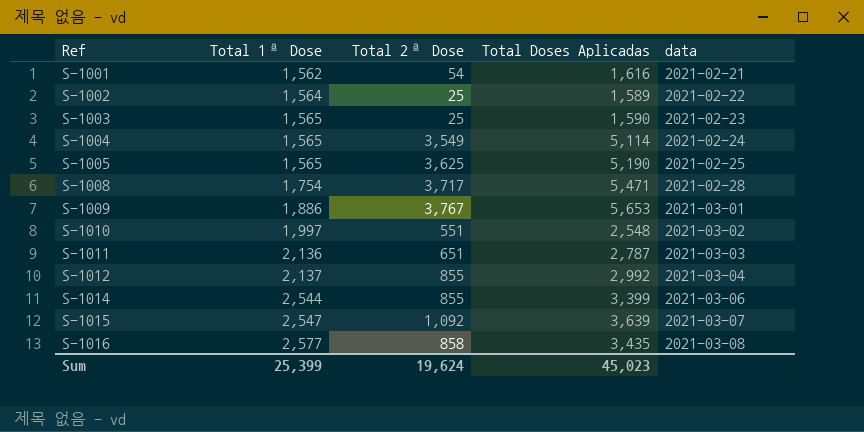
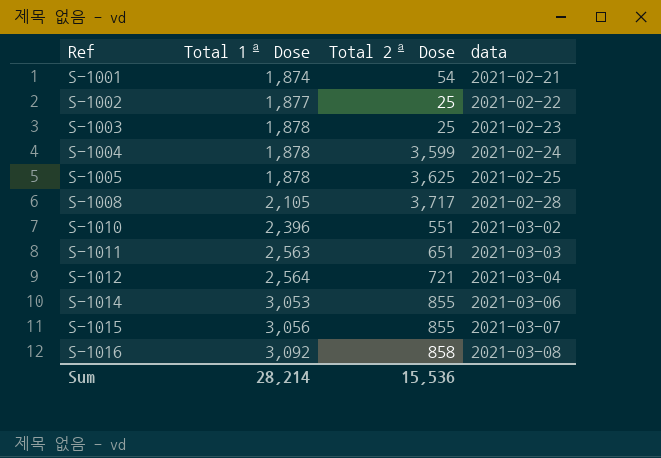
column Total Doses Aplicadas | formula: [Total 1ª Dose] + [Total 2ª Dose] -> none
row S-1009: 1,886 | 3,767 | 5,653 | 2021-03-01 -> none
S-1001 | Total 1ª Dose: 1,562 -> 1,874
S-1002 | Total 1ª Dose: 1,564 -> 1,877
S-1003 | Total 1ª Dose: 1,565 -> 1,878
S-1004 | Total 1ª Dose: 1,565 -> 1,878
S-1004 | Total 2ª Dose: 3,549 -> 3,599
S-1005 | Total 1ª Dose: 1,565 -> 1,878
S-1008 | Total 1ª Dose: 1,754 -> 2,105
S-1010 | Total 1ª Dose: 1,997 -> 2,396
S-1011 | Total 1ª Dose: 2,136 -> 2,563
S-1012 | Total 1ª Dose: 2,137 -> 2,564
S-1012 | Total 2ª Dose: 855 -> 721
S-1014 | Total 1ª Dose: 2,544 -> 3,053
S-1015 | Total 1ª Dose: 2,547 -> 3,056
S-1015 | Total 2ª Dose: 1,092 -> 855
S-1016 | Total 1ª Dose: 2,577 -> 3,092
Sum | Total 1ª Dose: 25,399 -> 28,214
Sum | Total 2ª Dose: 19,624 -> 15,536

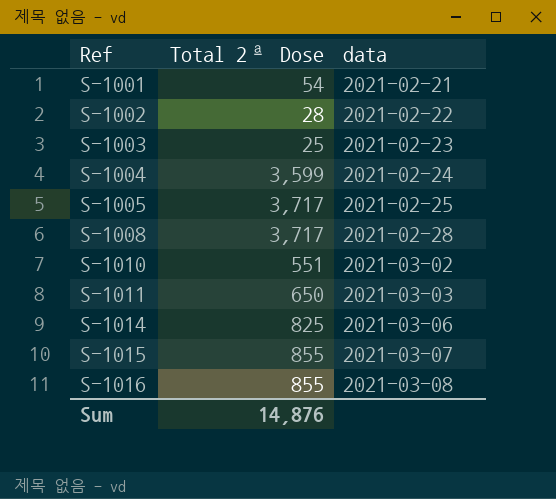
column Total 1ª Dose | position: 2 -> none
row S-1012: 2,564 | 721 | 2021-03-04 -> none
S-1002 | Total 2ª Dose: 25 -> 28
S-1005 | Total 2ª Dose: 3,625 -> 3,717
S-1011 | Total 2ª Dose: 651 -> 650
S-1014 | Total 2ª Dose: 855 -> 825
S-1016 | Total 2ª Dose: 858 -> 855
Sum | Total 2ª Dose: 15,536 -> 14,876

